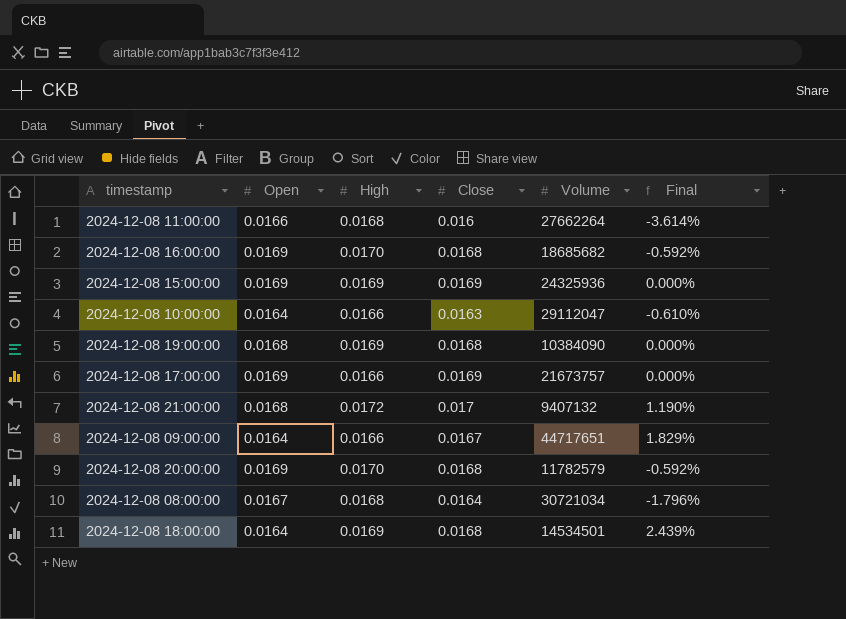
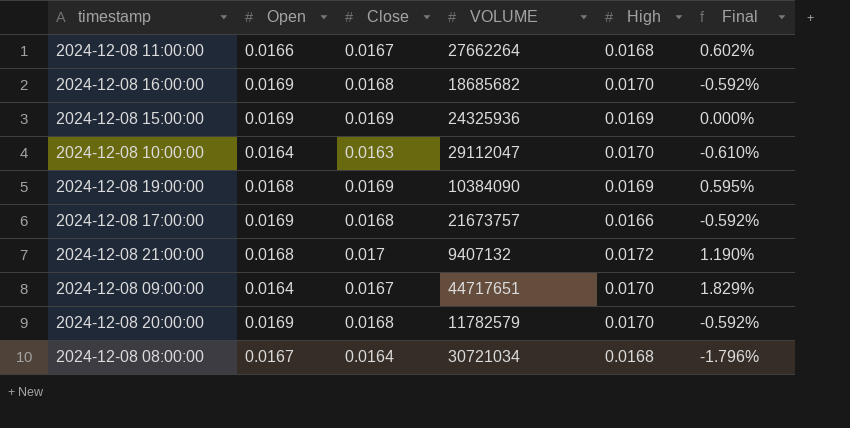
column name: Volume -> VOLUME
column High | position: 3 -> 5
row 2024-12-08 18:00:00: 0.0164 | 0.0169 | 0.0168 | 14534501 | 2.439% -> none
2024-12-08 11:00:00 | Close: 0.016 -> 0.0167
2024-12-08 11:00:00 | Final: -3.614% -> 0.602%
2024-12-08 10:00:00 | High: 0.0166 -> 0.0170
2024-12-08 19:00:00 | Close: 0.0168 -> 0.0169
2024-12-08 19:00:00 | Final: 0.000% -> 0.595%
2024-12-08 17:00:00 | Close: 0.0169 -> 0.0168
2024-12-08 17:00:00 | Final: 0.000% -> -0.592%
2024-12-08 09:00:00 | High: 0.0166 -> 0.0170

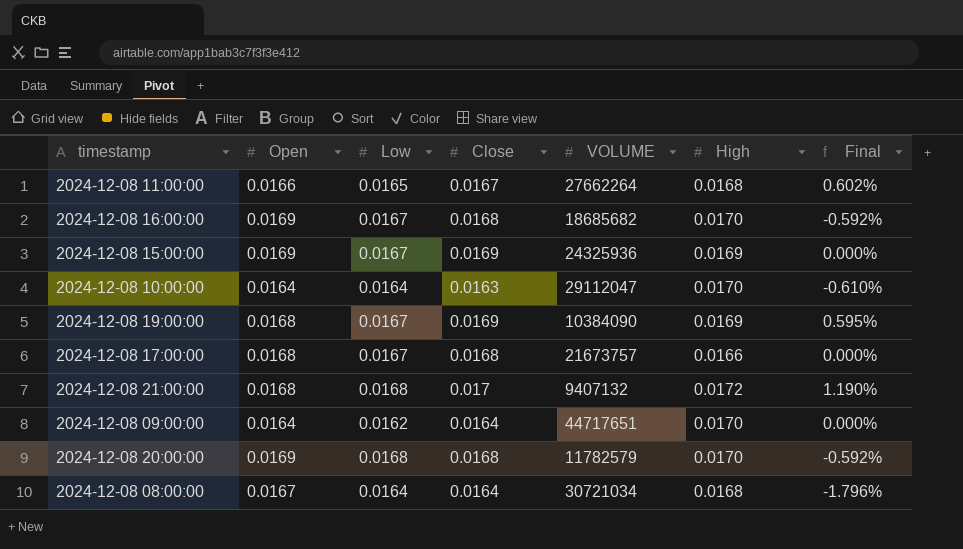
column Low | position: none -> 3
2024-12-08 17:00:00 | Open: 0.0169 -> 0.0168
2024-12-08 17:00:00 | Final: -0.592% -> 0.000%
2024-12-08 09:00:00 | Close: 0.0167 -> 0.0164
2024-12-08 09:00:00 | Final: 1.829% -> 0.000%

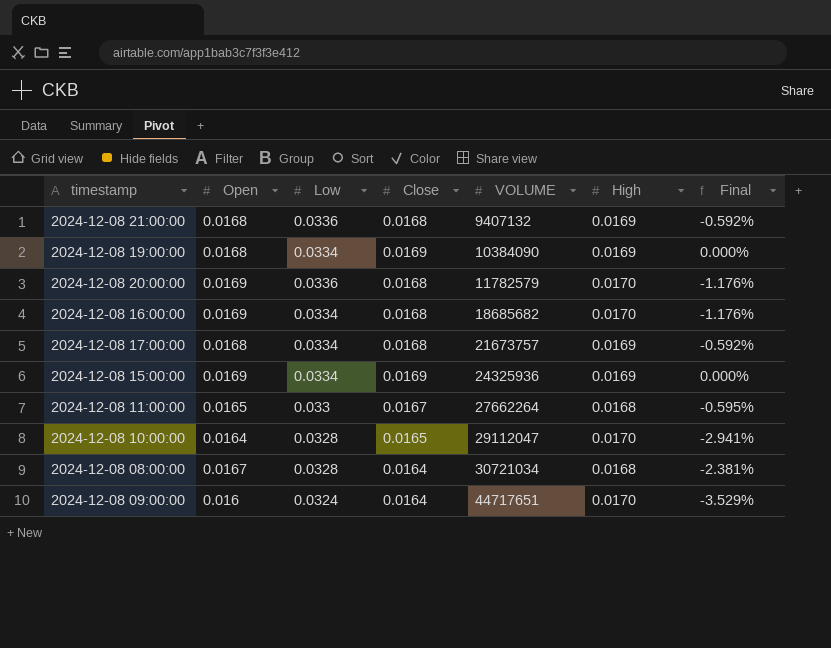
row order: none -> VOLUME ascending
column Final | formula: ([Close] - [Open]) / [Open] -> ([Close] - [High]) / [High]
2024-12-08 21:00:00 | Low: 0.0168 -> 0.0336
2024-12-08 21:00:00 | Close: 0.017 -> 0.0168
2024-12-08 21:00:00 | High: 0.0172 -> 0.0169
2024-12-08 19:00:00 | Low: 0.0167 -> 0.0334
2024-12-08 20:00:00 | Low: 0.0168 -> 0.0336
2024-12-08 16:00:00 | Low: 0.0167 -> 0.0334
2024-12-08 17:00:00 | Low: 0.0167 -> 0.0334
2024-12-08 17:00:00 | High: 0.0166 -> 0.0169
2024-12-08 15:00:00 | Low: 0.0167 -> 0.0334
2024-12-08 11:00:00 | Open: 0.0166 -> 0.0165
2024-12-08 11:00:00 | Low: 0.0165 -> 0.033
2024-12-08 10:00:00 | Low: 0.0164 -> 0.0328
2024-12-08 10:00:00 | Close: 0.0163 -> 0.0165
2024-12-08 08:00:00 | Low: 0.0164 -> 0.0328
2024-12-08 09:00:00 | Open: 0.0164 -> 0.016
2024-12-08 09:00:00 | Low: 0.0162 -> 0.0324

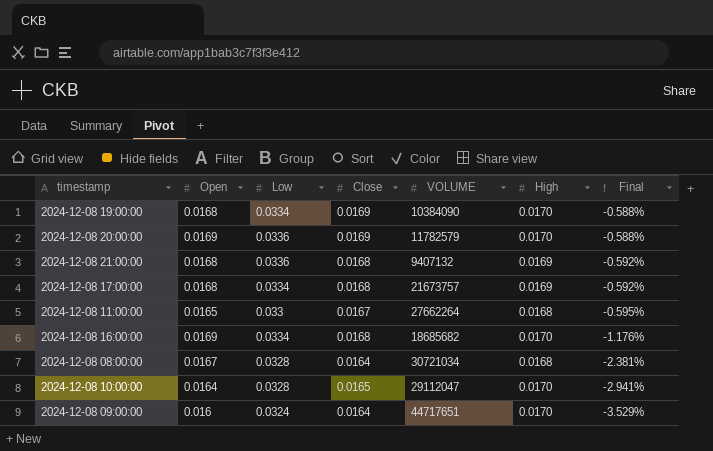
row order: VOLUME ascending -> Final descending
row 2024-12-08 15:00:00: 0.0169 | 0.0334 | 0.0169 | 24325936 | 0.0169 | 0.000% -> none
2024-12-08 19:00:00 | High: 0.0169 -> 0.0170
2024-12-08 19:00:00 | Final: 0.000% -> -0.588%
2024-12-08 20:00:00 | Close: 0.0168 -> 0.0169
2024-12-08 20:00:00 | Final: -1.176% -> -0.588%

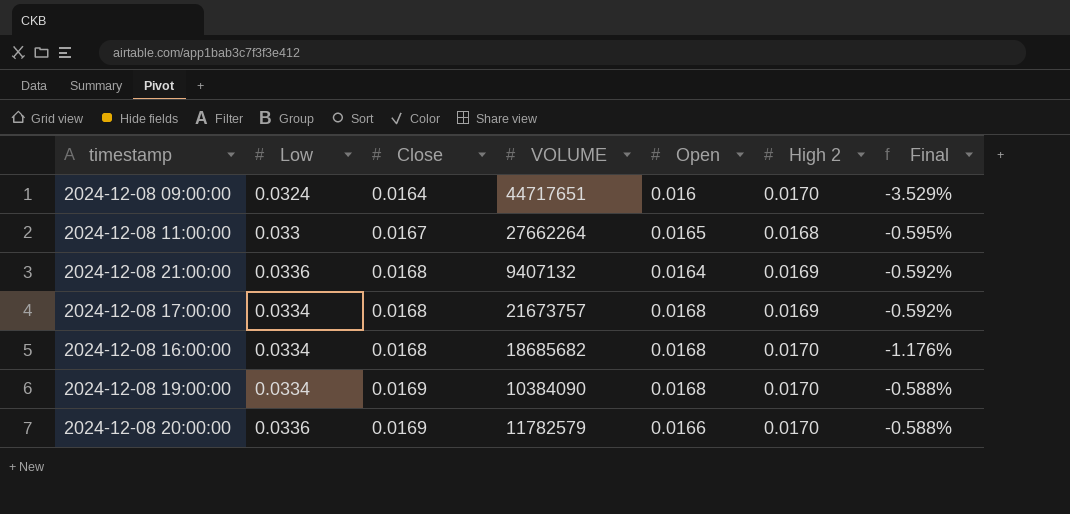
row order: Final descending -> Close ascending
column Open | position: 2 -> 5
column name: High -> High 2
row 2024-12-08 08:00:00: 0.0167 | 0.0328 | 0.0164 | 30721034 | 0.0168 | -2.381% -> none
row 2024-12-08 10:00:00: 0.0164 | 0.0328 | 0.0165 | 29112047 | 0.0170 | -2.941% -> none
2024-12-08 21:00:00 | Open: 0.0168 -> 0.0164
2024-12-08 16:00:00 | Open: 0.0169 -> 0.0168
2024-12-08 20:00:00 | Open: 0.0169 -> 0.0166

